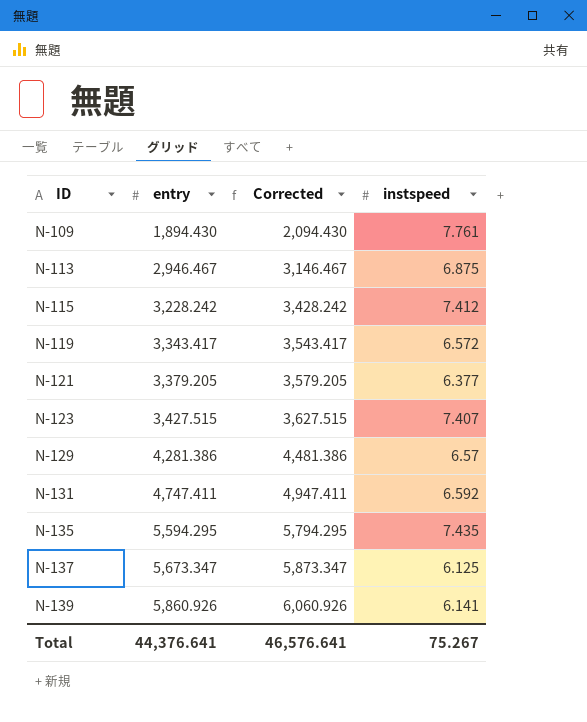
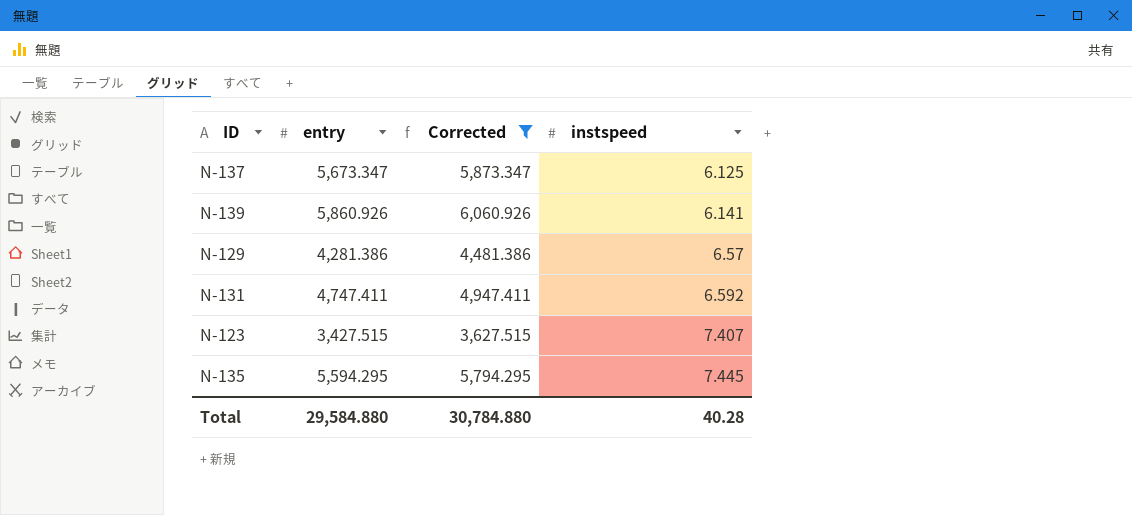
filter: none -> Corrected >= 3,627.515
row order: ID ascending -> instspeed ascending
N-135 | instspeed: 7.435 -> 7.445
Total | entry: 44,376.641 -> 29,584.880
Total | Corrected: 46,576.641 -> 30,784.880
Total | instspeed: 75.267 -> 40.28

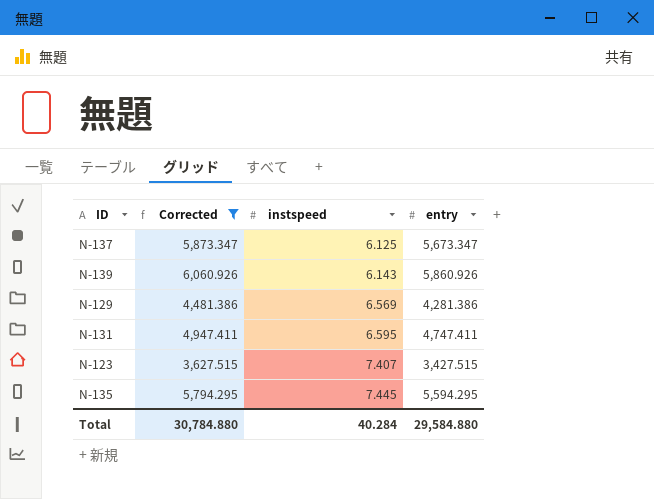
column entry | position: 2 -> 4
N-139 | instspeed: 6.141 -> 6.143
N-129 | instspeed: 6.57 -> 6.569
N-131 | instspeed: 6.592 -> 6.595
Total | instspeed: 40.28 -> 40.284

